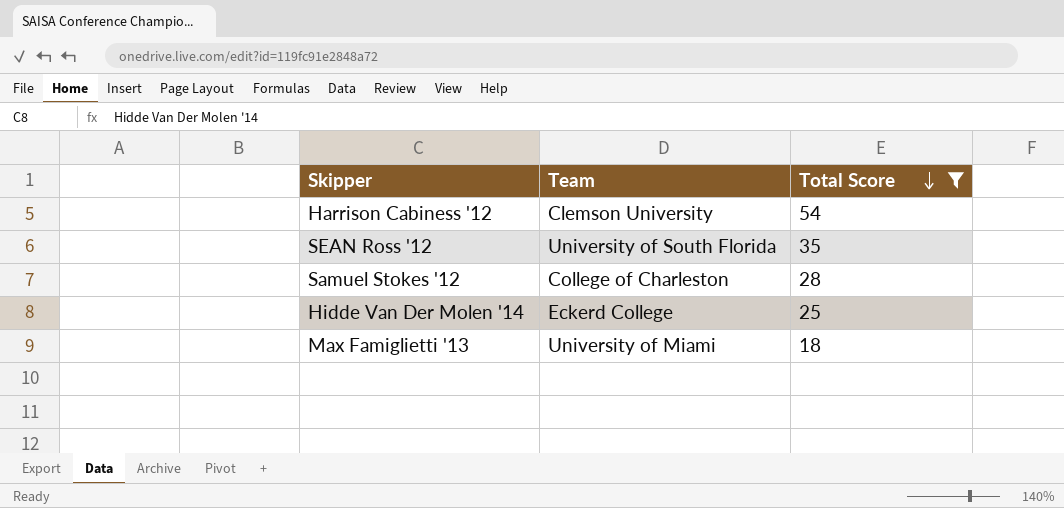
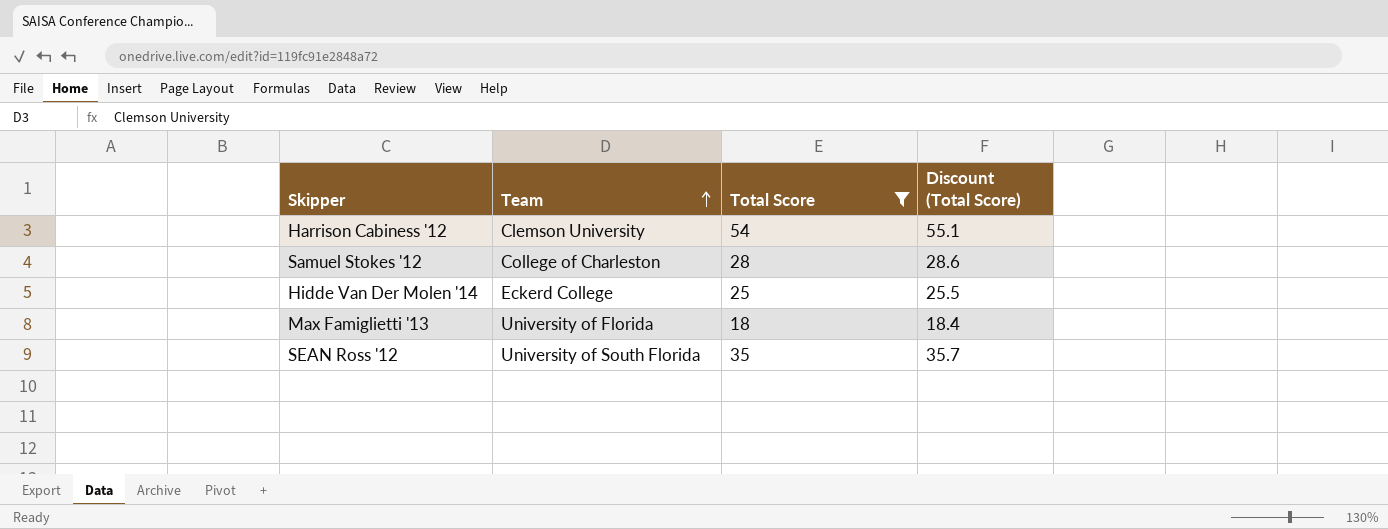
row order: Total Score descending -> Team ascending
column Discount (Total Score) | formula: none -> [Total Score] * 1.02
Max Famiglietti '13 | Team: University of Miami -> University of Florida

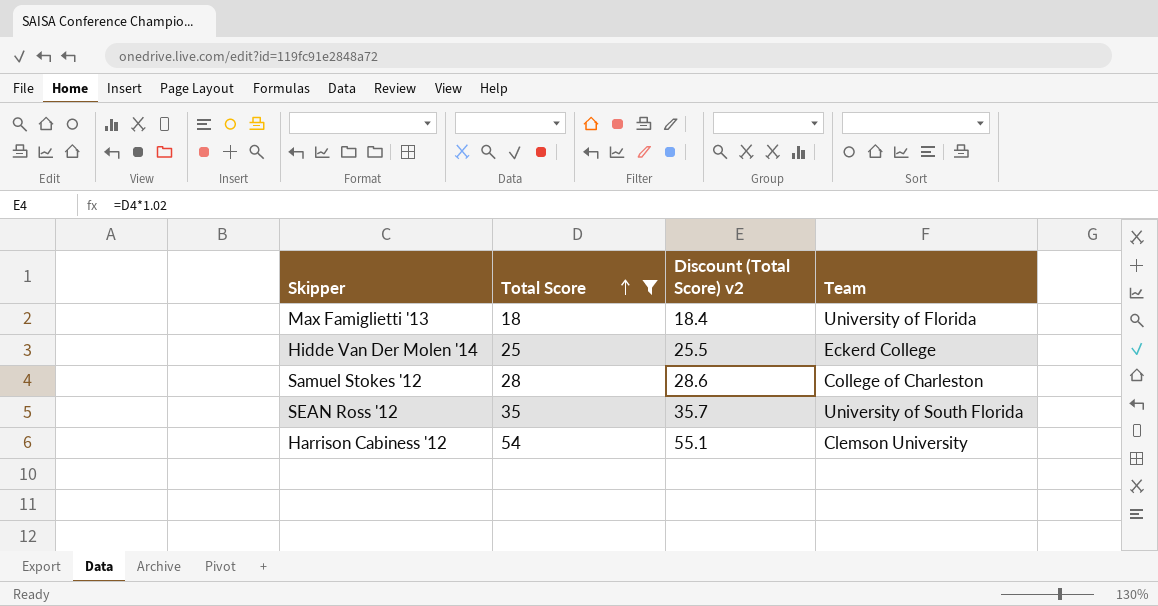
row order: Team ascending -> Total Score ascending
column name: Discount (Total Score) -> Discount (Total Score) v2
column Team | position: 2 -> 4

